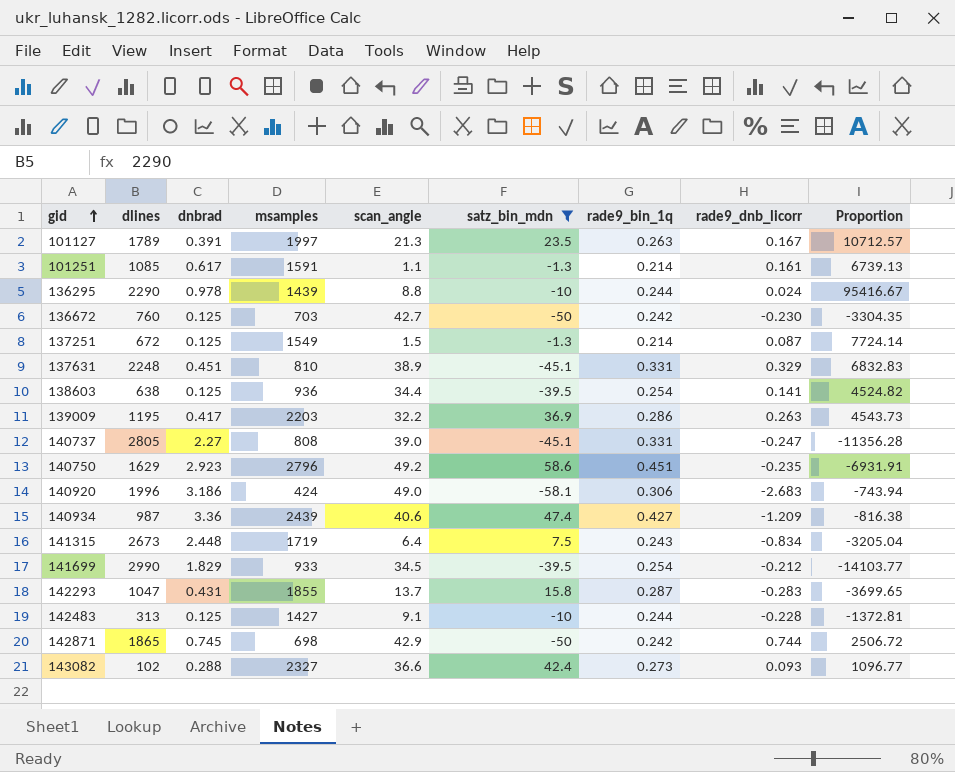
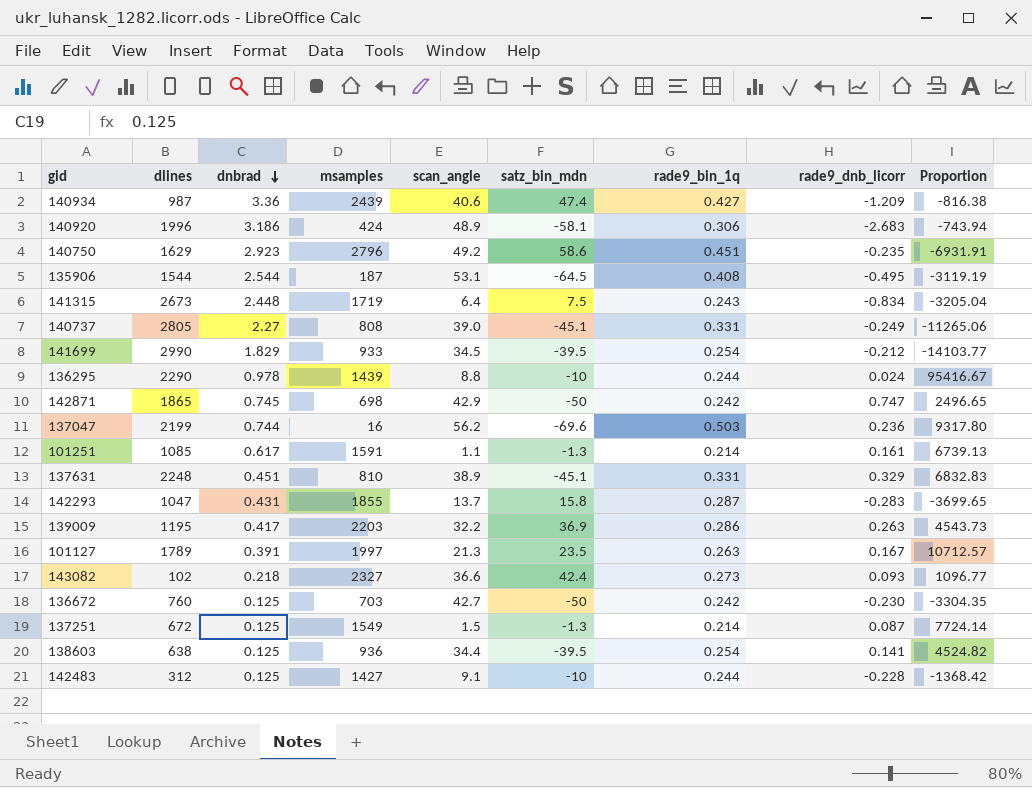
filter: satz_bin_mdn >= -58.1 -> none
row order: gid ascending -> dnbrad descending
140920 | scan_angle: 49.0 -> 48.9
140737 | rade9_dnb_licorr: -0.247 -> -0.249
140737 | Proportion: -11356.28 -> -11265.06
142871 | rade9_dnb_licorr: 0.744 -> 0.747
142871 | Proportion: 2506.72 -> 2496.65
143082 | dnbrad: 0.288 -> 0.218
142483 | dlines: 313 -> 312
142483 | Proportion: -1372.81 -> -1368.42

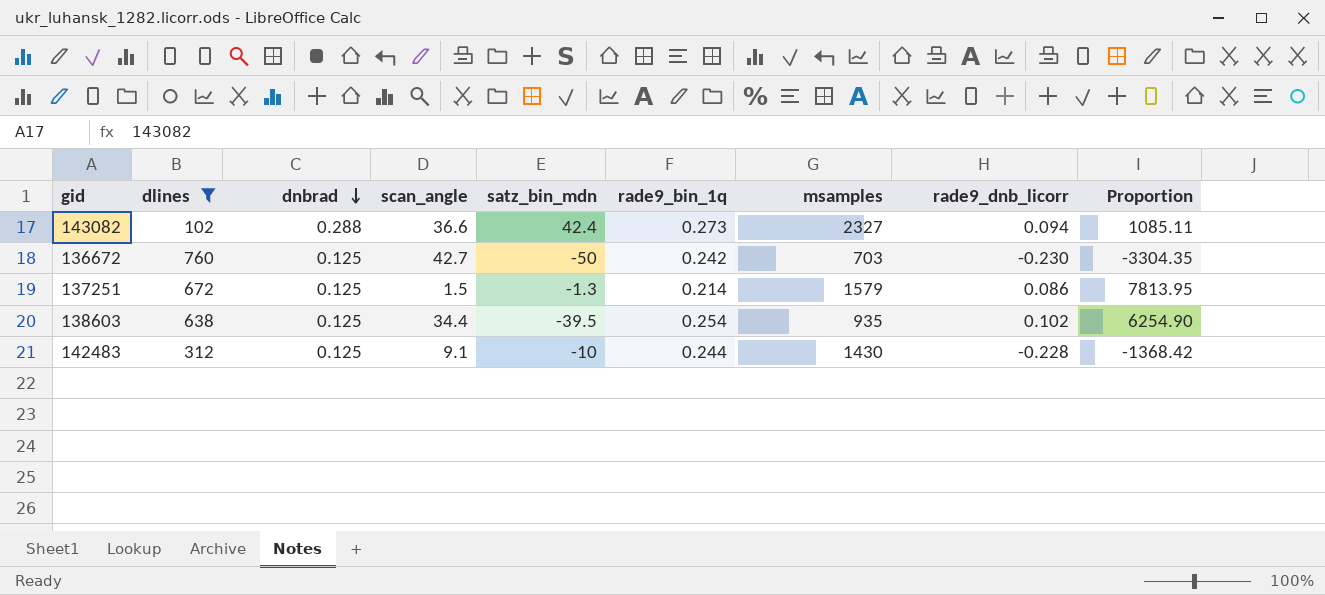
filter: none -> dlines <= 760
column msamples | position: 4 -> 7
143082 | dnbrad: 0.218 -> 0.288
143082 | rade9_dnb_licorr: 0.093 -> 0.094
143082 | Proportion: 1096.77 -> 1085.11
137251 | msamples: 1549 -> 1579
137251 | rade9_dnb_licorr: 0.087 -> 0.086
137251 | Proportion: 7724.14 -> 7813.95
138603 | msamples: 936 -> 935
138603 | rade9_dnb_licorr: 0.141 -> 0.102
138603 | Proportion: 4524.82 -> 6254.90
142483 | msamples: 1427 -> 1430

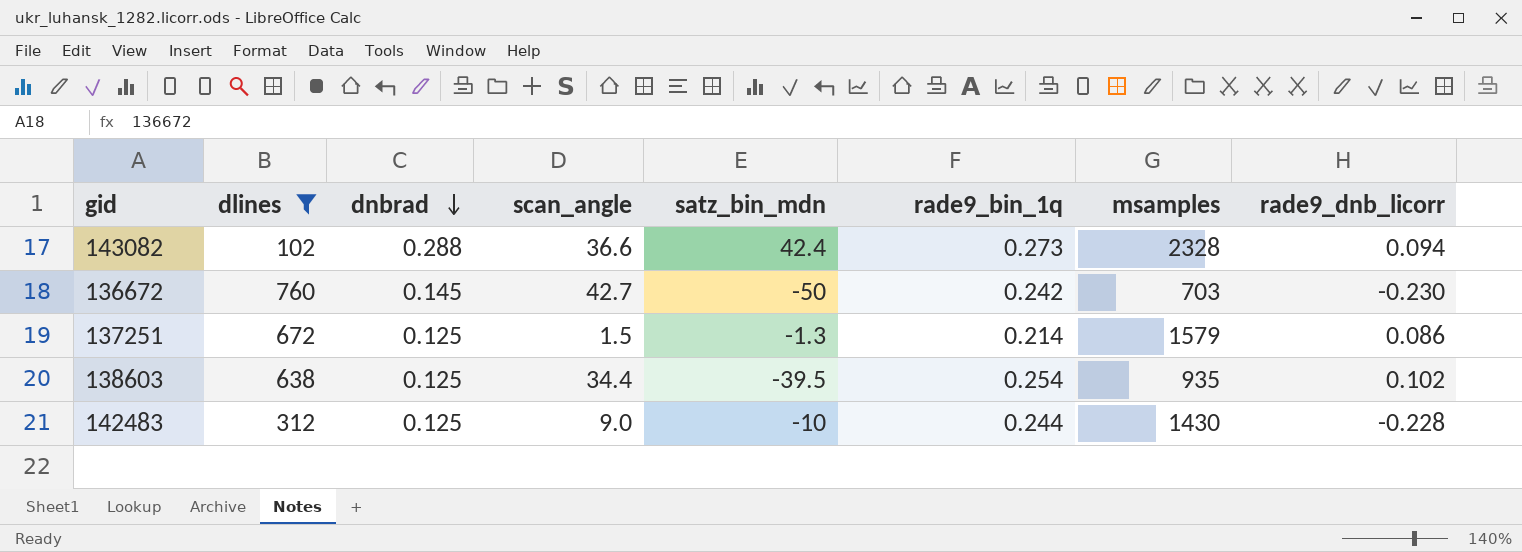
column Proportion | formula: [dlines] / [rade9_dnb_licorr] -> none
143082 | msamples: 2327 -> 2328
136672 | dnbrad: 0.125 -> 0.145
142483 | scan_angle: 9.1 -> 9.0

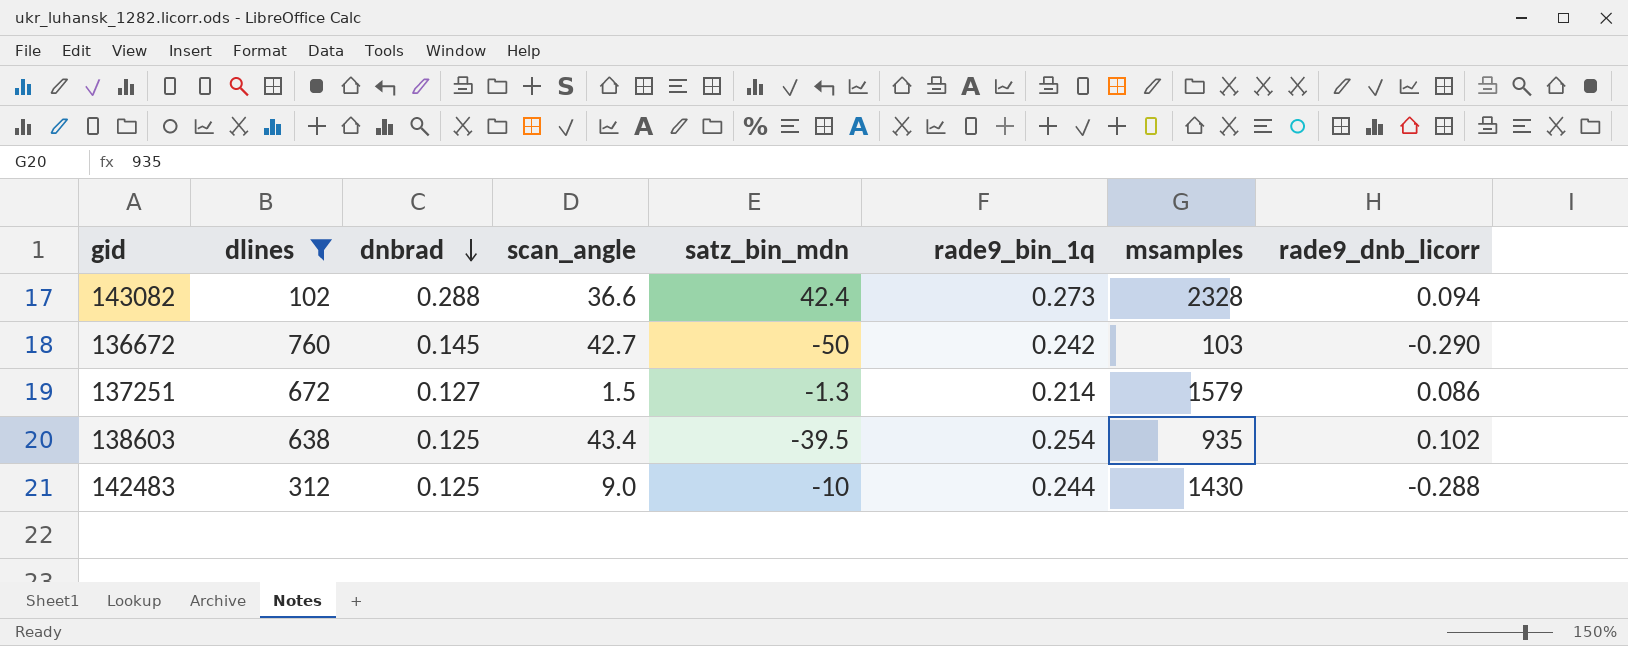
136672 | msamples: 703 -> 103
136672 | rade9_dnb_licorr: -0.230 -> -0.290
137251 | dnbrad: 0.125 -> 0.127
138603 | scan_angle: 34.4 -> 43.4
142483 | rade9_dnb_licorr: -0.228 -> -0.288

